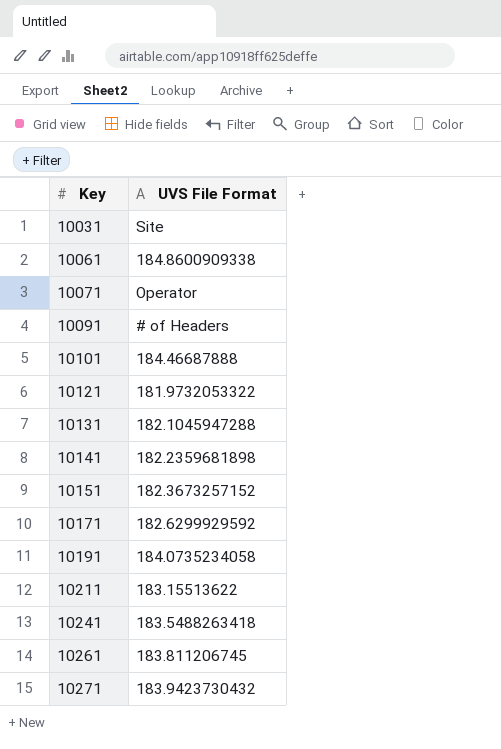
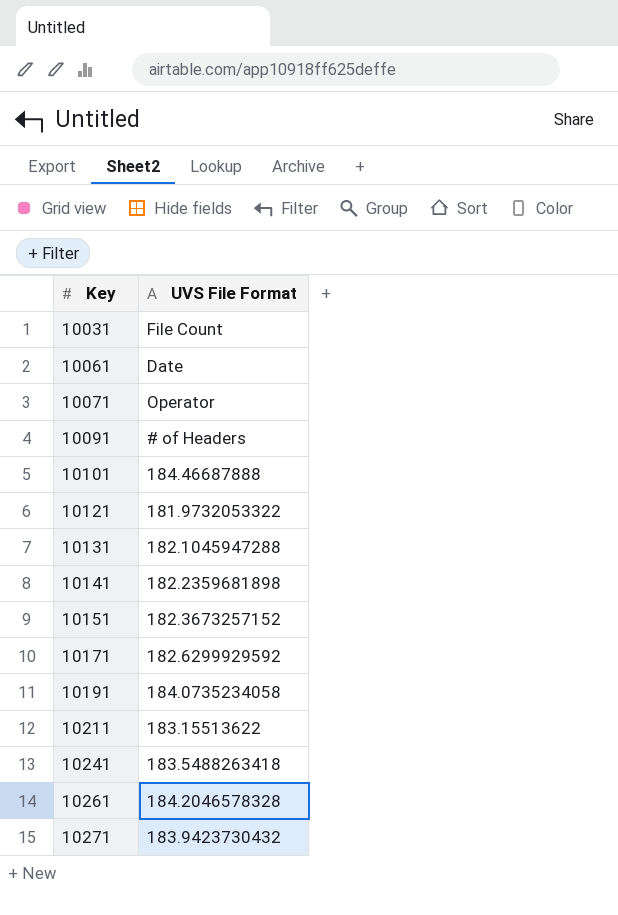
10031 | UVS File Format: Site -> File Count
10061 | UVS File Format: 184.8600909338 -> Date
10261 | UVS File Format: 183.811206745 -> 184.2046578328

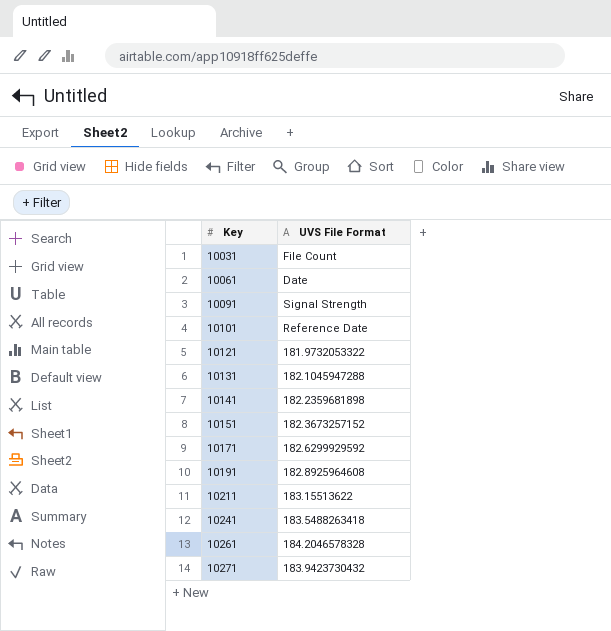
row 10071: Operator -> none
10091 | UVS File Format: # of Headers -> Signal Strength
10101 | UVS File Format: 184.46687888 -> Reference Date
10191 | UVS File Format: 184.0735234058 -> 182.8925964608

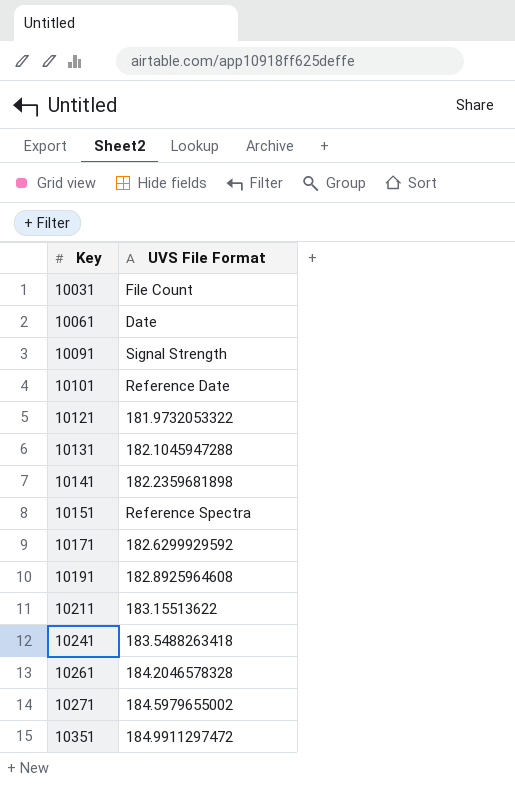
10151 | UVS File Format: 182.3673257152 -> Reference Spectra
10271 | UVS File Format: 183.9423730432 -> 184.5979655002
row 10351: none -> 184.9911297472

